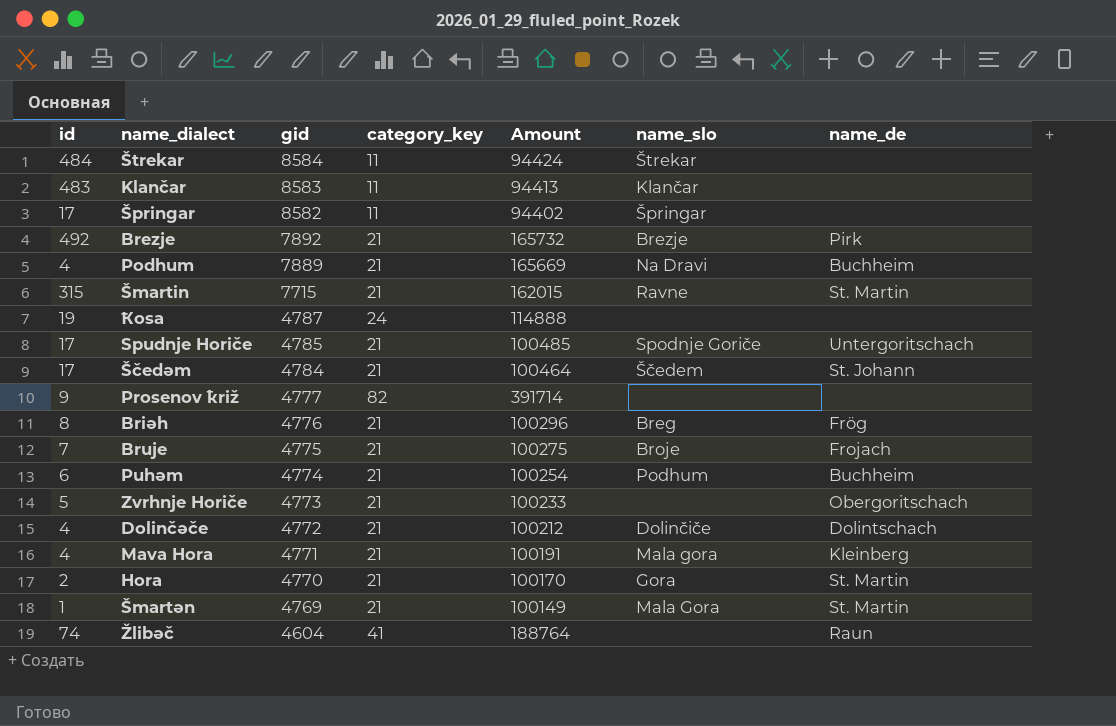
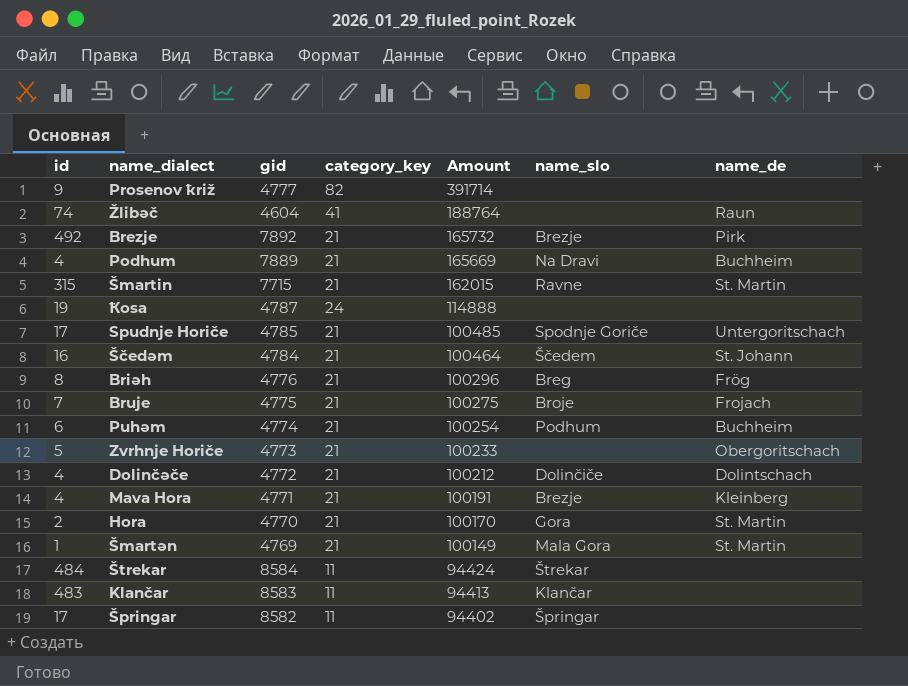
row order: gid descending -> Amount descending
Ščedәm | id: 17 -> 16
Mava Hora | name_slo: Mala gora -> Brezje

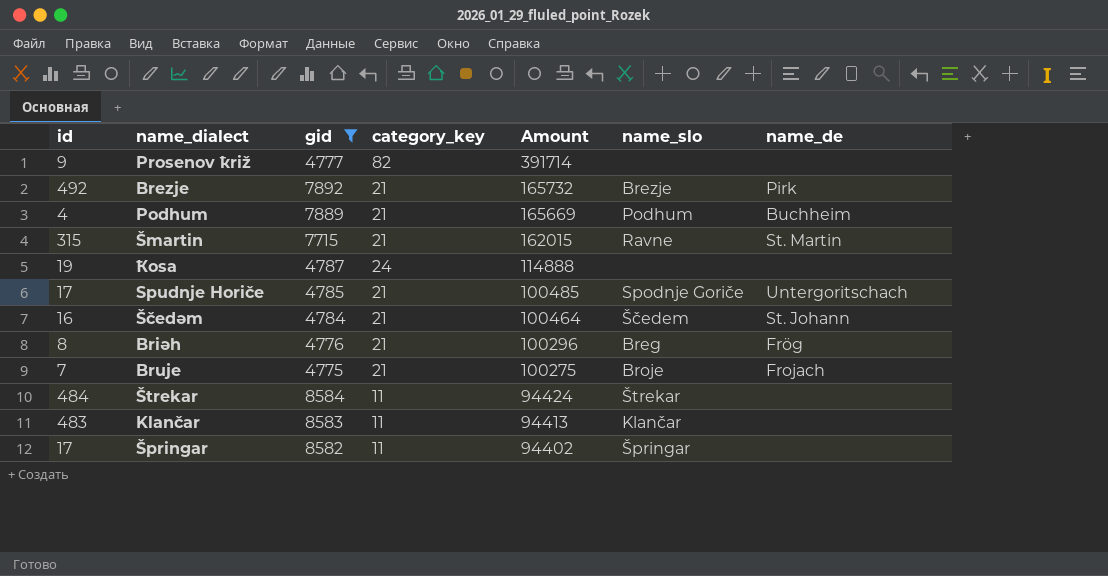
filter: none -> gid >= 4775
Podhum | name_slo: Na Dravi -> Podhum

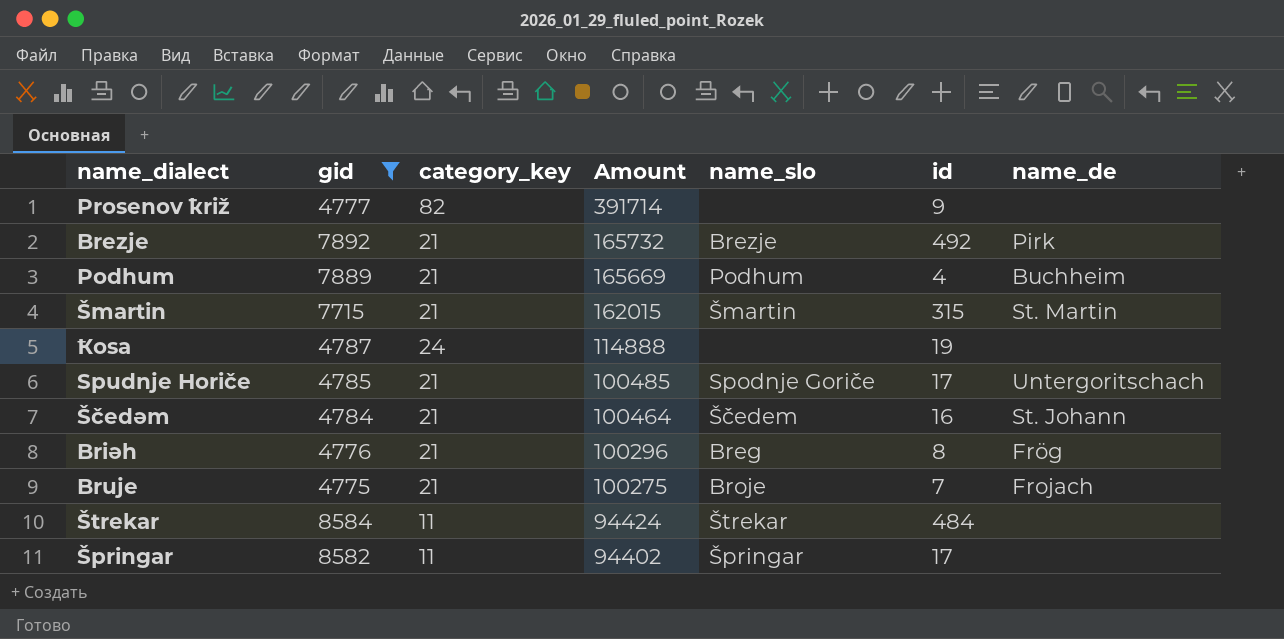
column id | position: 1 -> 6
row Klančar: 483 | 8583 | 11 | 94413 | Klančar | none -> none
Šmartin | name_slo: Ravne -> Šmartin

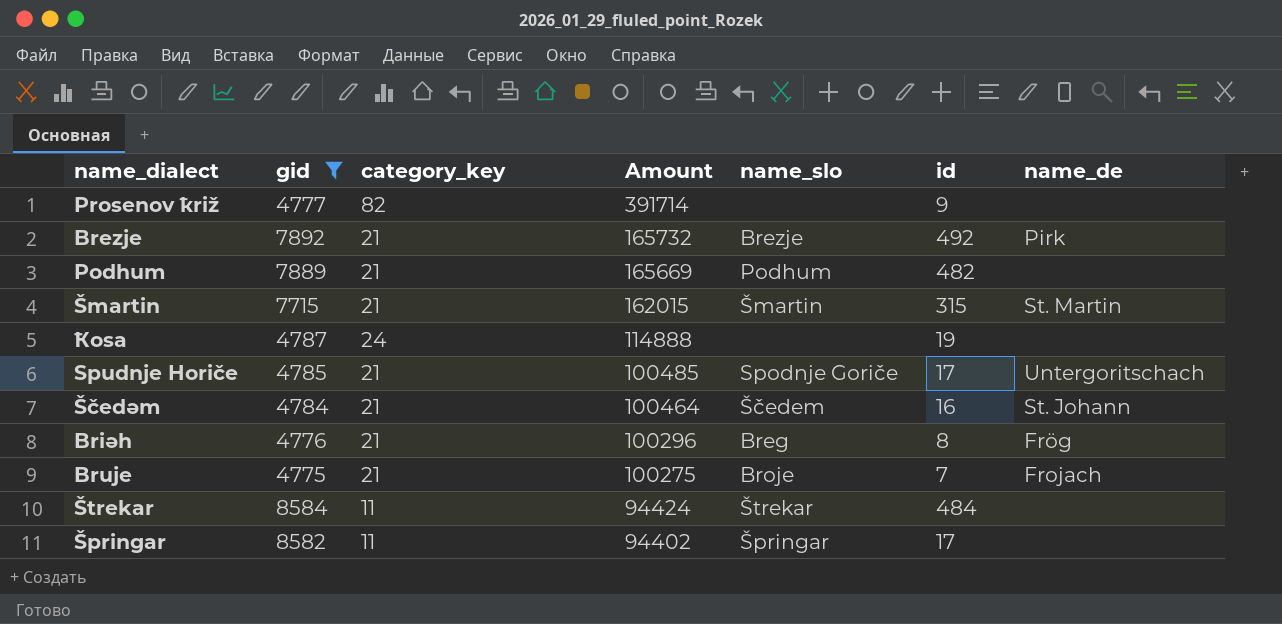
Podhum | id: 4 -> 482
Podhum | name_de: Buchheim -> none

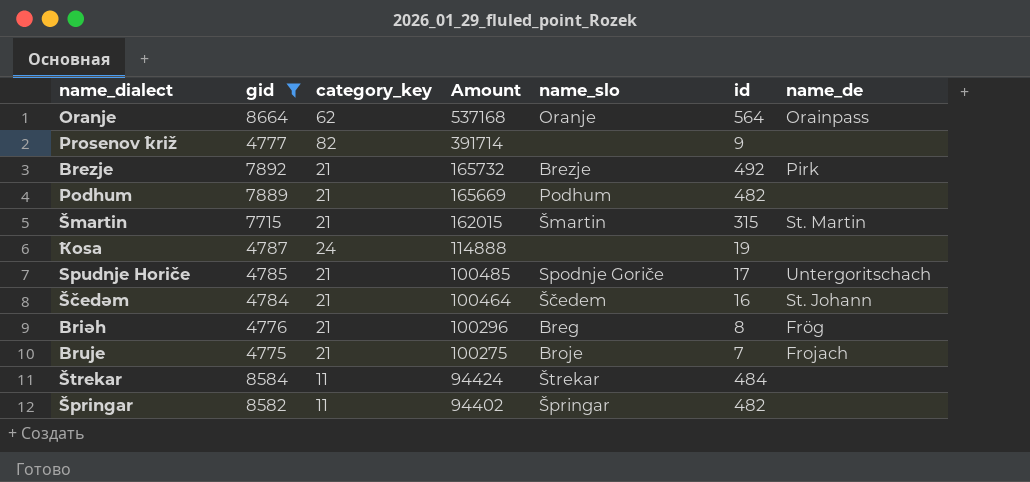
row Oranje: none -> 8664 | 62 | 537168 | Oranje | 564 | Orainpass
Špringar | id: 17 -> 482

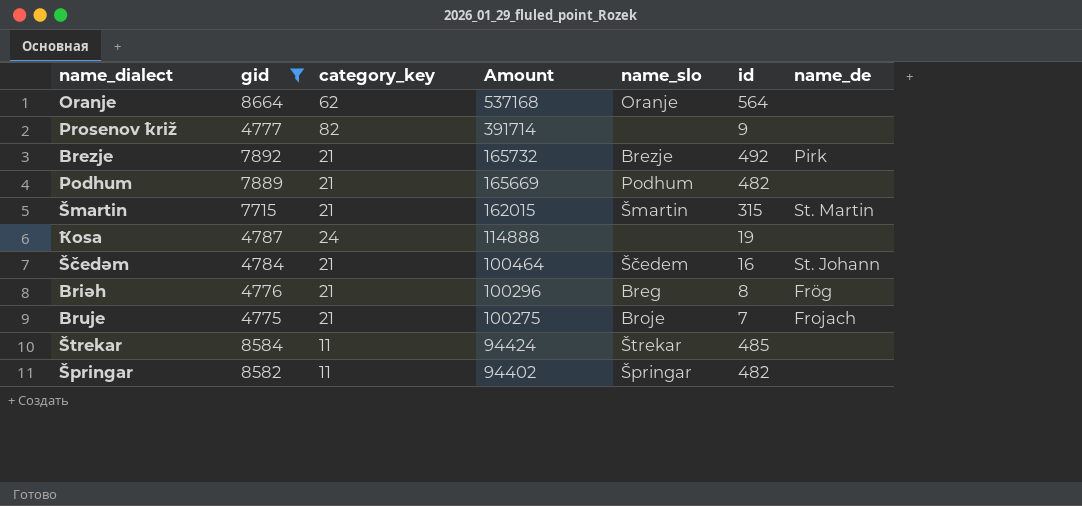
row Spudnje Horiče: 4785 | 21 | 100485 | Spodnje Goriče | 17 | Untergoritschach -> none
Oranje | name_de: Orainpass -> none
Štrekar | id: 484 -> 485

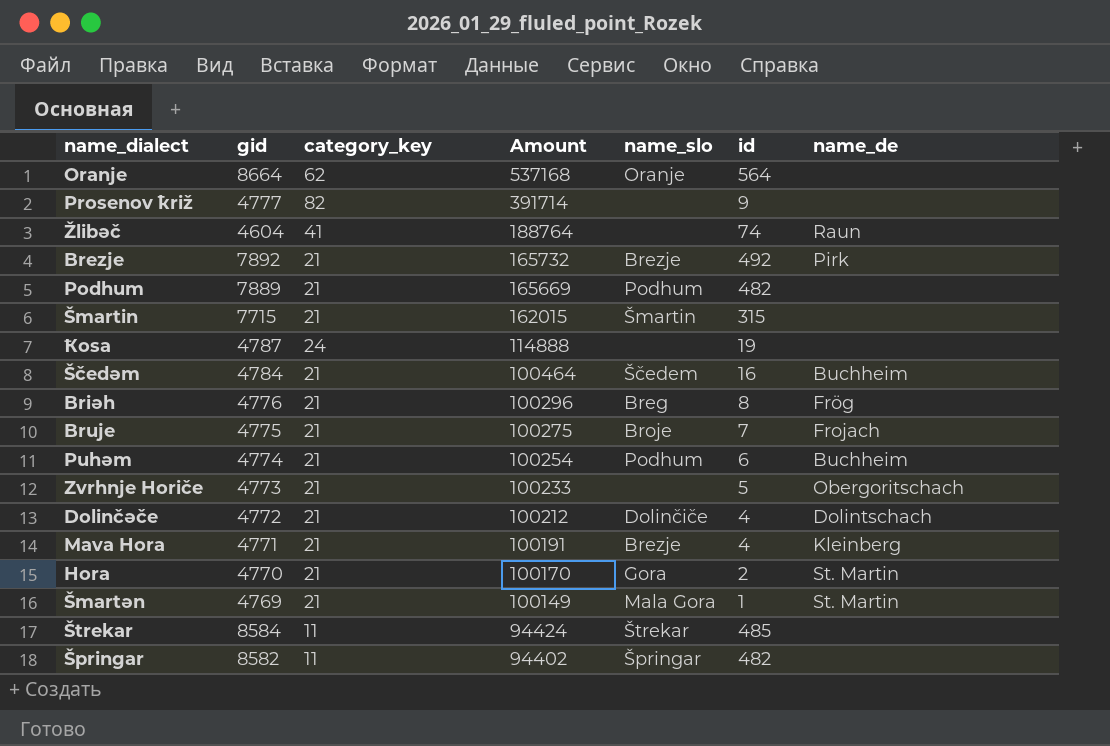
filter: gid >= 4775 -> none
Šmartin | name_de: St. Martin -> none
Ščedәm | name_de: St. Johann -> Buchheim

